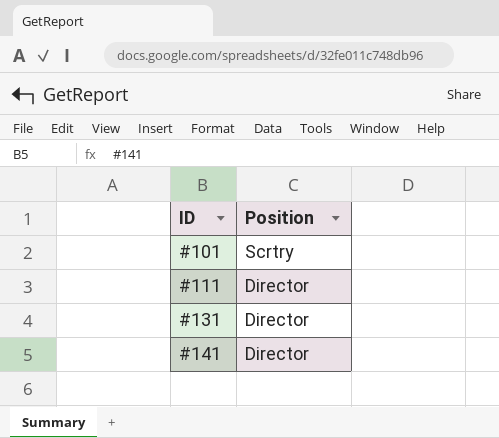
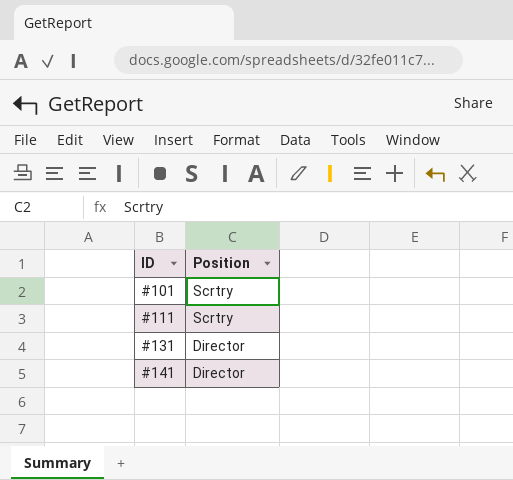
#111 | Position: Director -> Scrtry

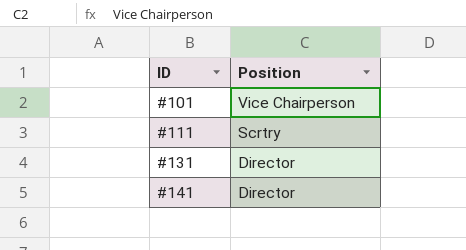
#101 | Position: Scrtry -> Vice Chairperson

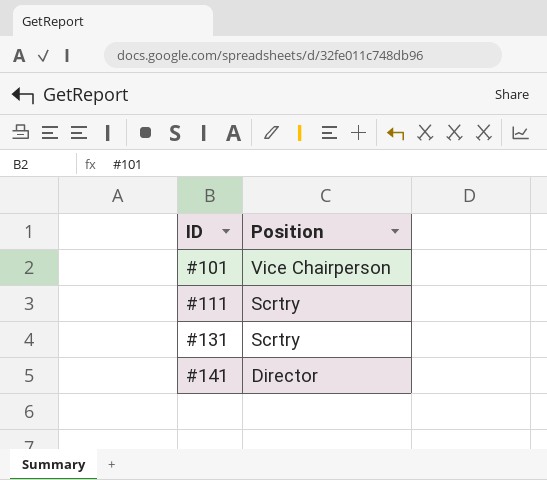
#131 | Position: Director -> Scrtry

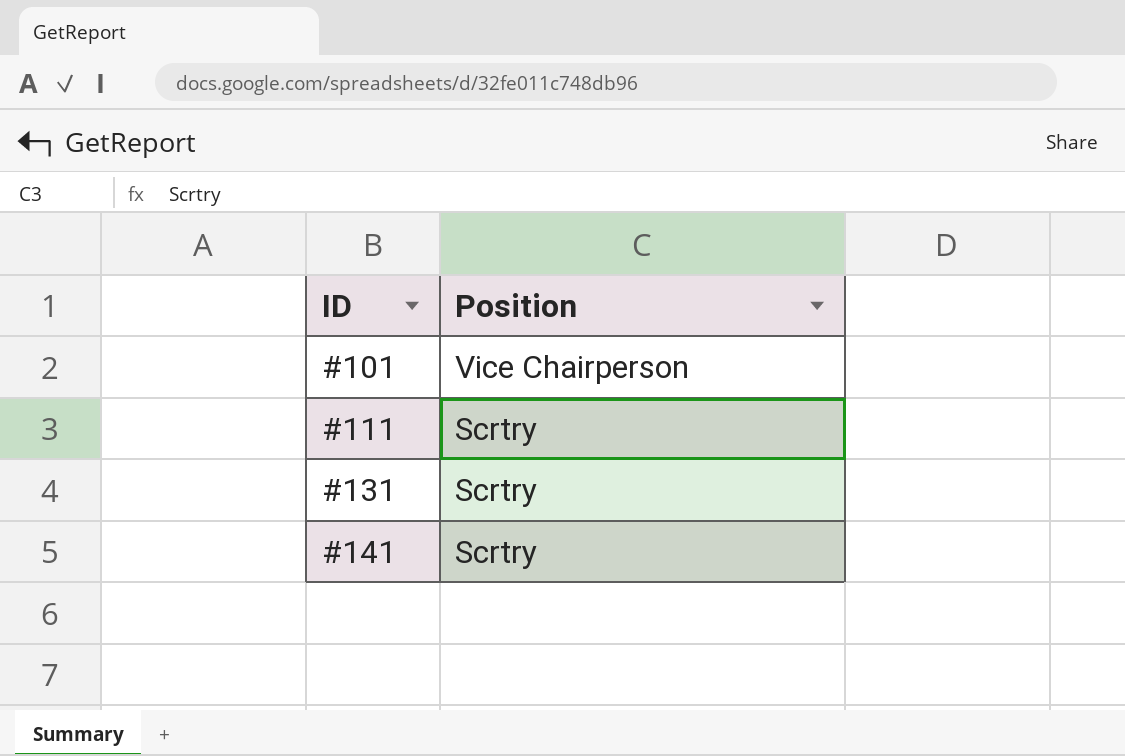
#141 | Position: Director -> Scrtry

